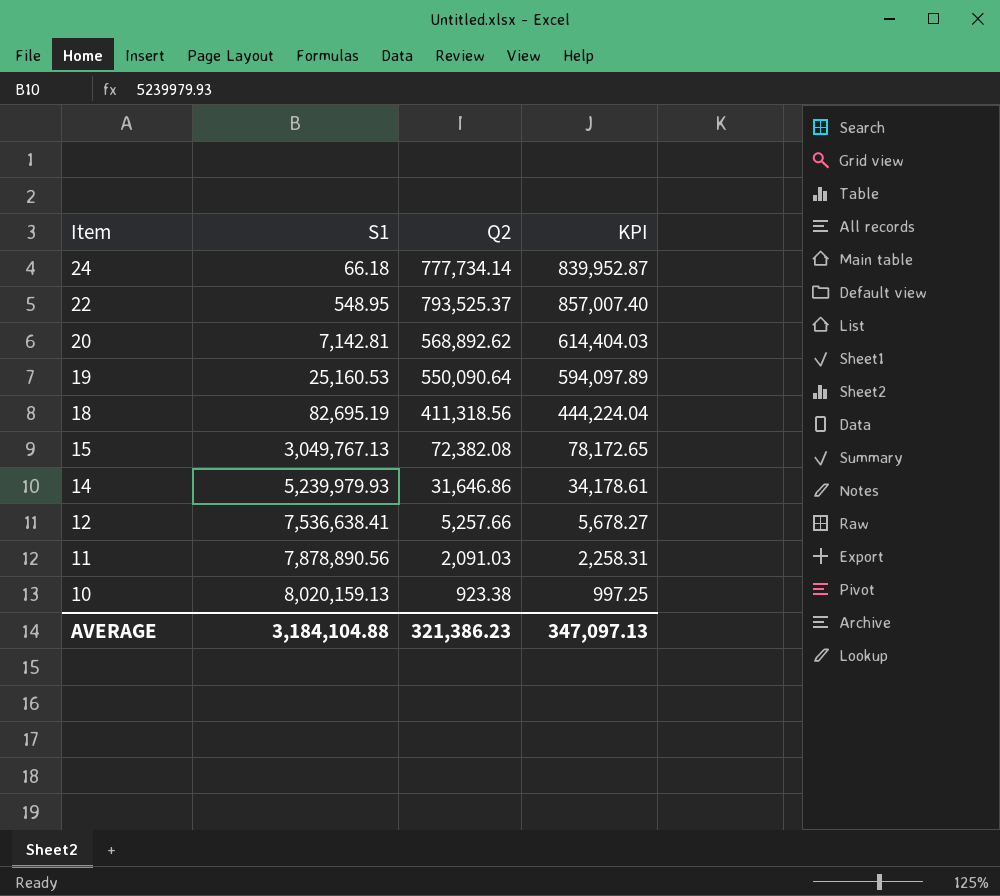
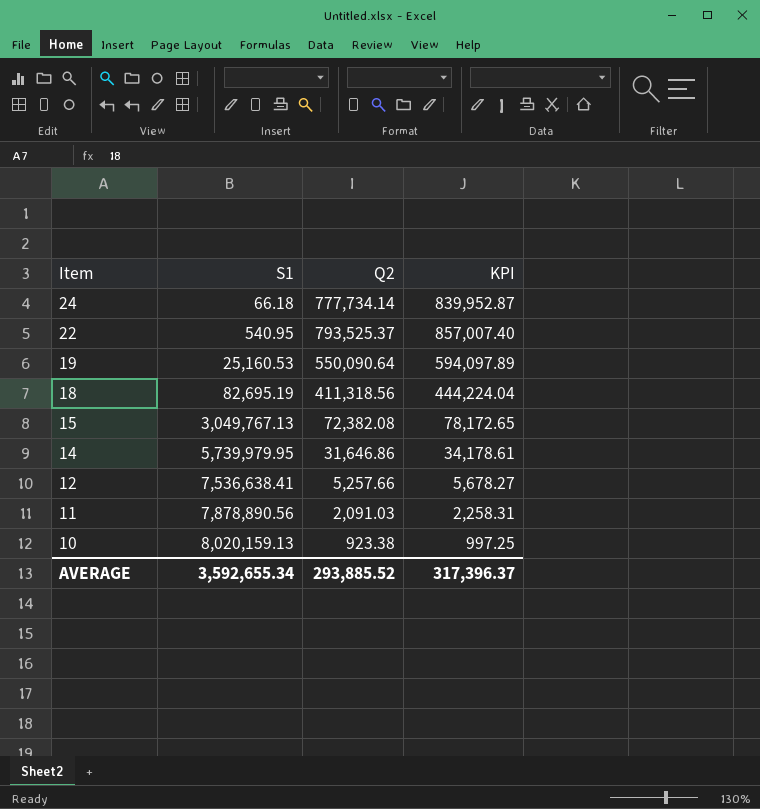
row 20: 7,142.81 | 568,892.62 | 614,404.03 -> none
22 | S1: 548.95 -> 540.95
14 | S1: 5,239,979.93 -> 5,739,979.95
AVERAGE | S1: 3,184,104.88 -> 3,592,655.34
AVERAGE | Q2: 321,386.23 -> 293,885.52
AVERAGE | KPI: 347,097.13 -> 317,396.37

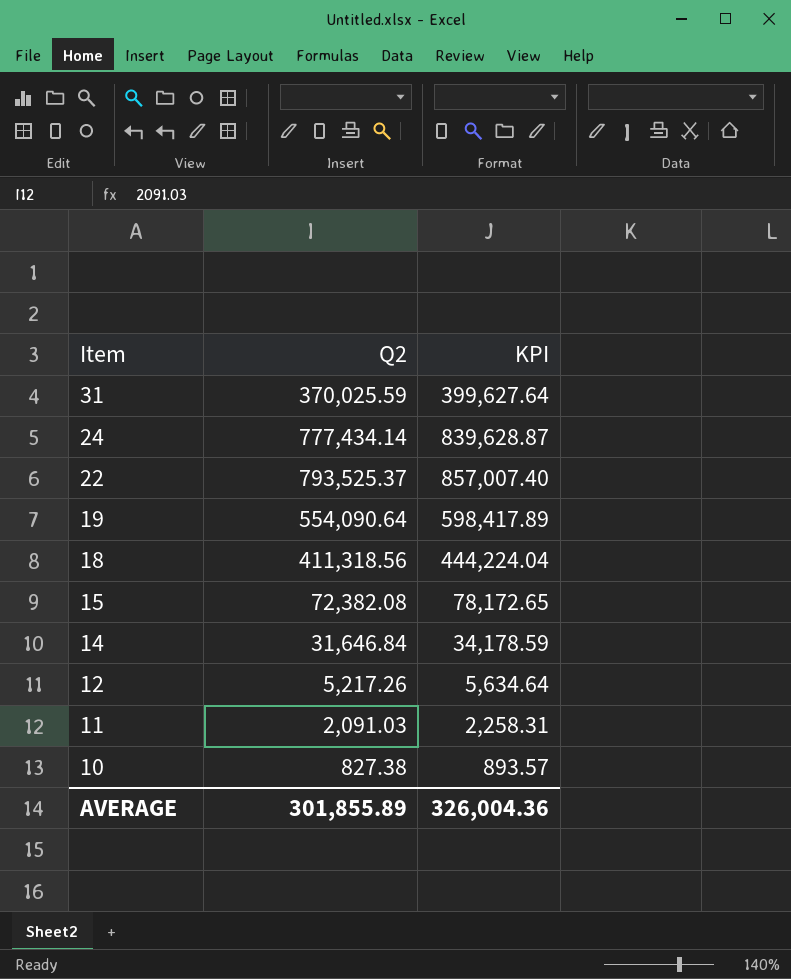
column S1 | position: 2 -> none
row 31: none -> 370,025.59 | 399,627.64
24 | Q2: 777,734.14 -> 777,434.14
24 | KPI: 839,952.87 -> 839,628.87
19 | Q2: 550,090.64 -> 554,090.64
19 | KPI: 594,097.89 -> 598,417.89
14 | Q2: 31,646.86 -> 31,646.84
14 | KPI: 34,178.61 -> 34,178.59
12 | Q2: 5,257.66 -> 5,217.26
12 | KPI: 5,678.27 -> 5,634.64
10 | Q2: 923.38 -> 827.38
10 | KPI: 997.25 -> 893.57
AVERAGE | Q2: 293,885.52 -> 301,855.89
AVERAGE | KPI: 317,396.37 -> 326,004.36

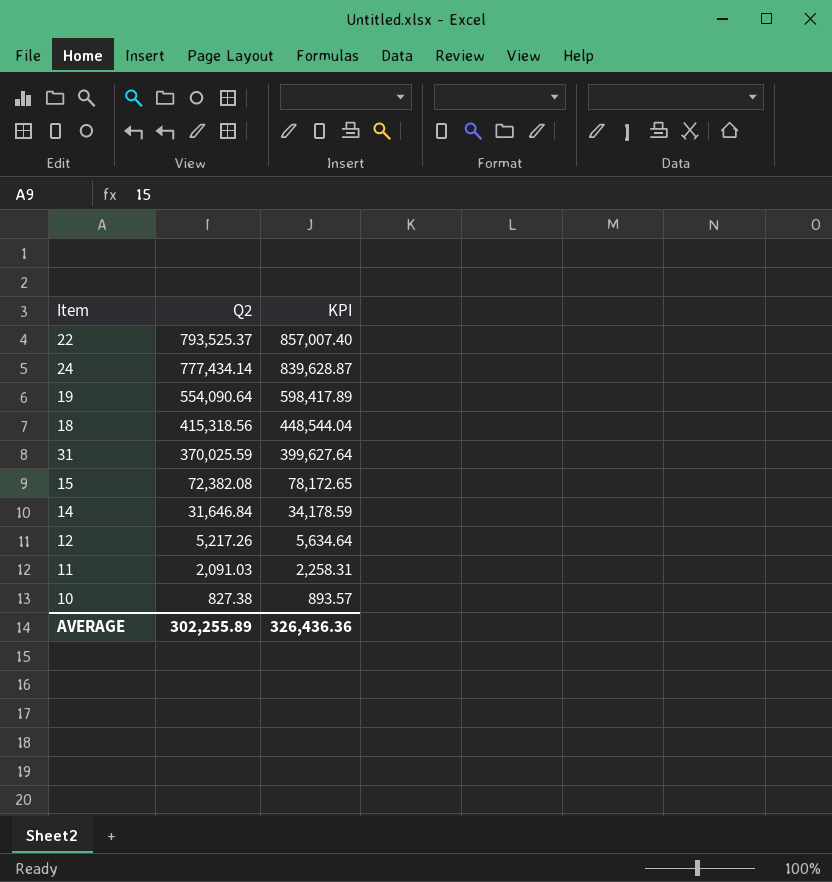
row order: Item descending -> Q2 descending
18 | Q2: 411,318.56 -> 415,318.56
18 | KPI: 444,224.04 -> 448,544.04
AVERAGE | Q2: 301,855.89 -> 302,255.89
AVERAGE | KPI: 326,004.36 -> 326,436.36

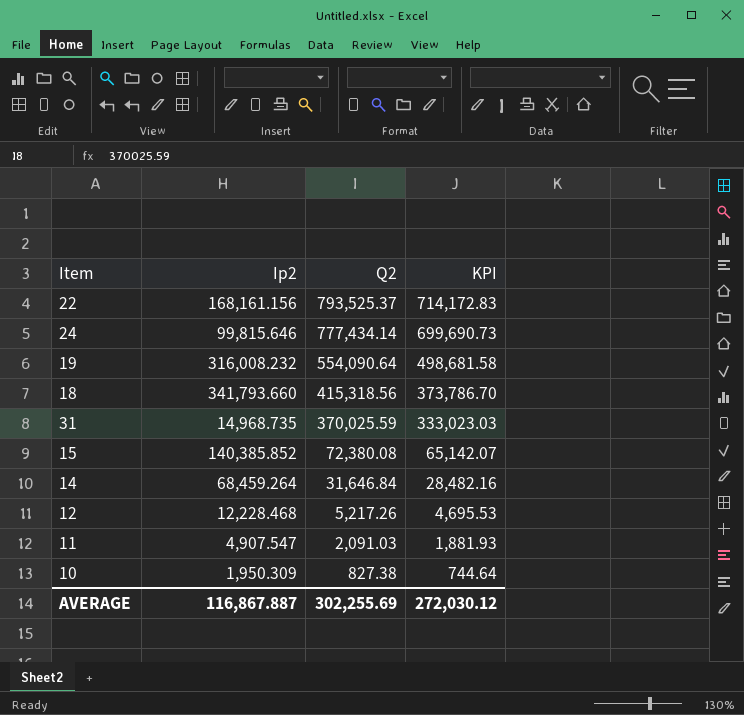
column Ip2 | position: none -> 2
column KPI | formula: [Q2] * 1.08 -> [Q2] * 0.9
15 | Q2: 72,382.08 -> 72,380.08
AVERAGE | Q2: 302,255.89 -> 302,255.69
AVERAGE | KPI: 326,436.36 -> 272,030.12

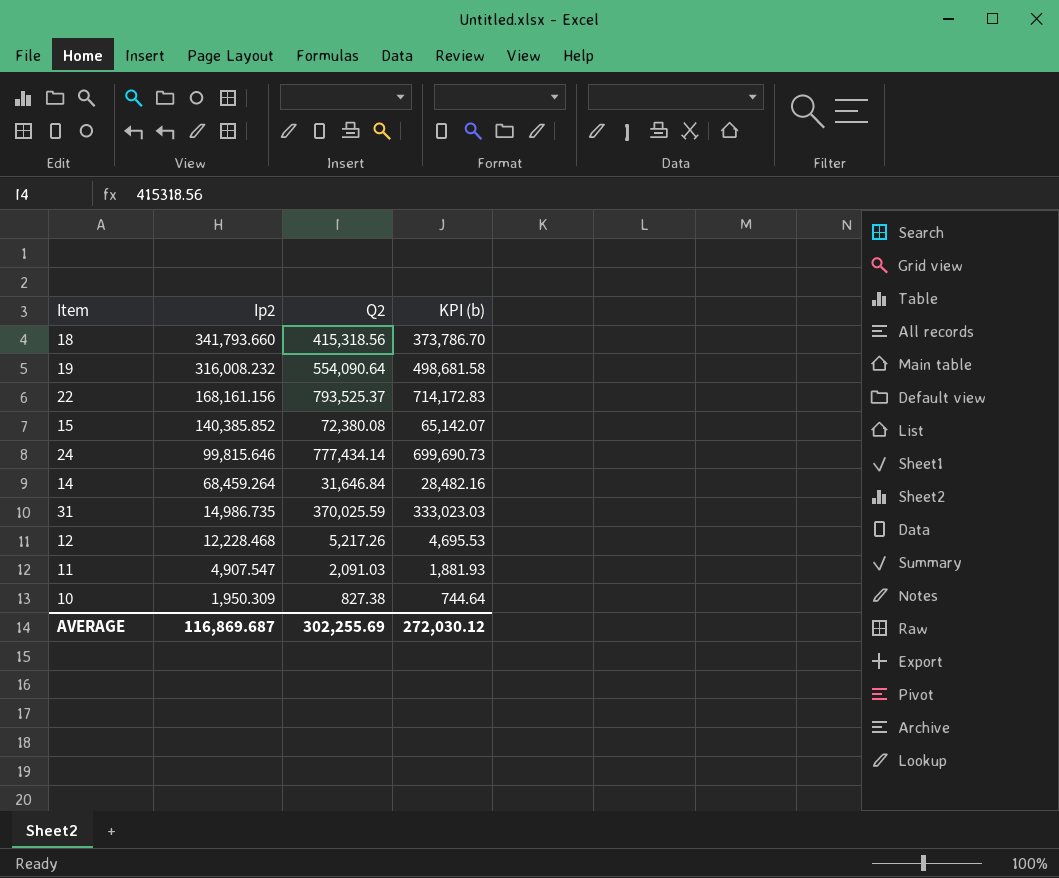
row order: Q2 descending -> Ip2 descending
column name: KPI -> KPI (b)
31 | Ip2: 14,968.735 -> 14,986.735
AVERAGE | Ip2: 116,867.887 -> 116,869.687

